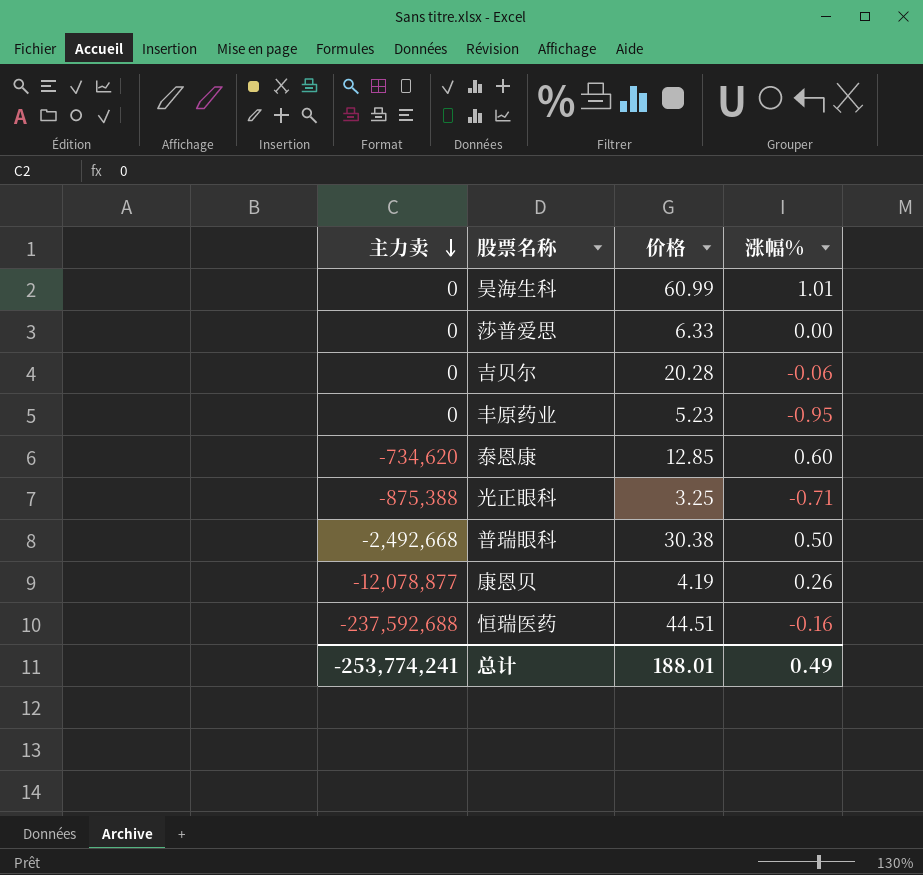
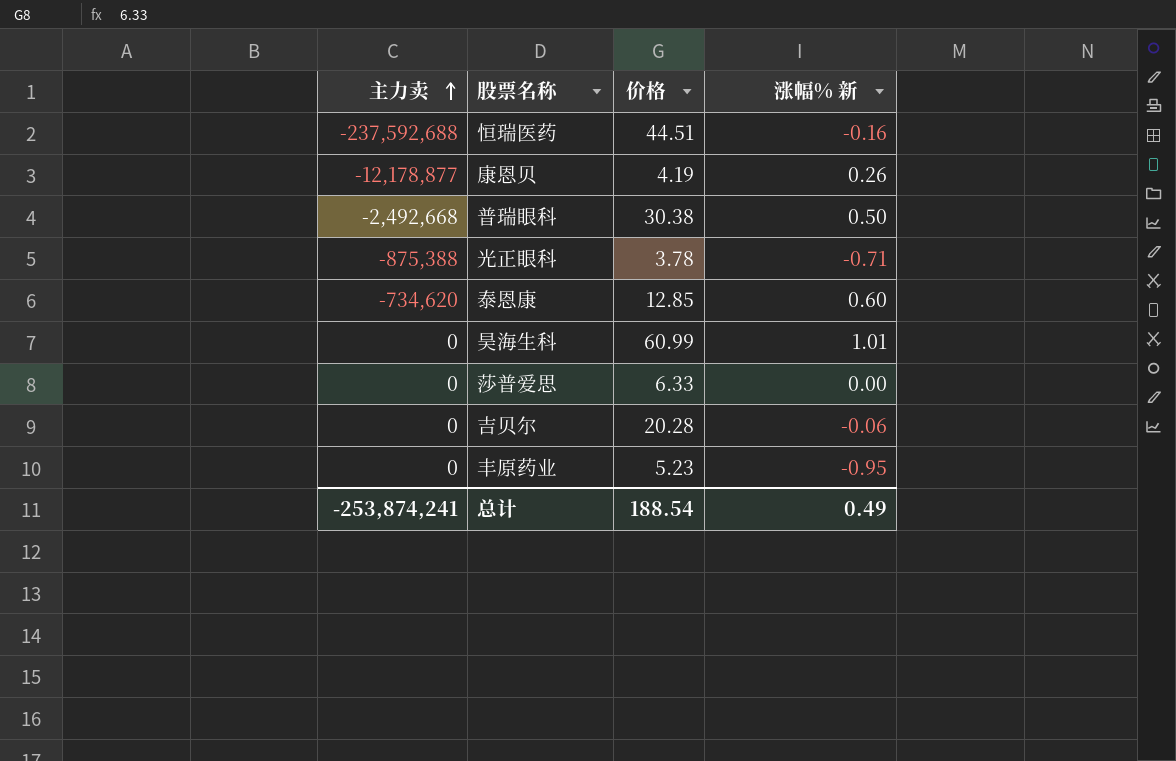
row order: 主力卖 descending -> 主力卖 ascending
column name: 涨幅% -> 涨幅% 新
康恩贝 | 主力卖: -12,078,877 -> -12,178,877
光正眼科 | 价格: 3.25 -> 3.78
总计 | 主力卖: -253,774,241 -> -253,874,241
总计 | 价格: 188.01 -> 188.54

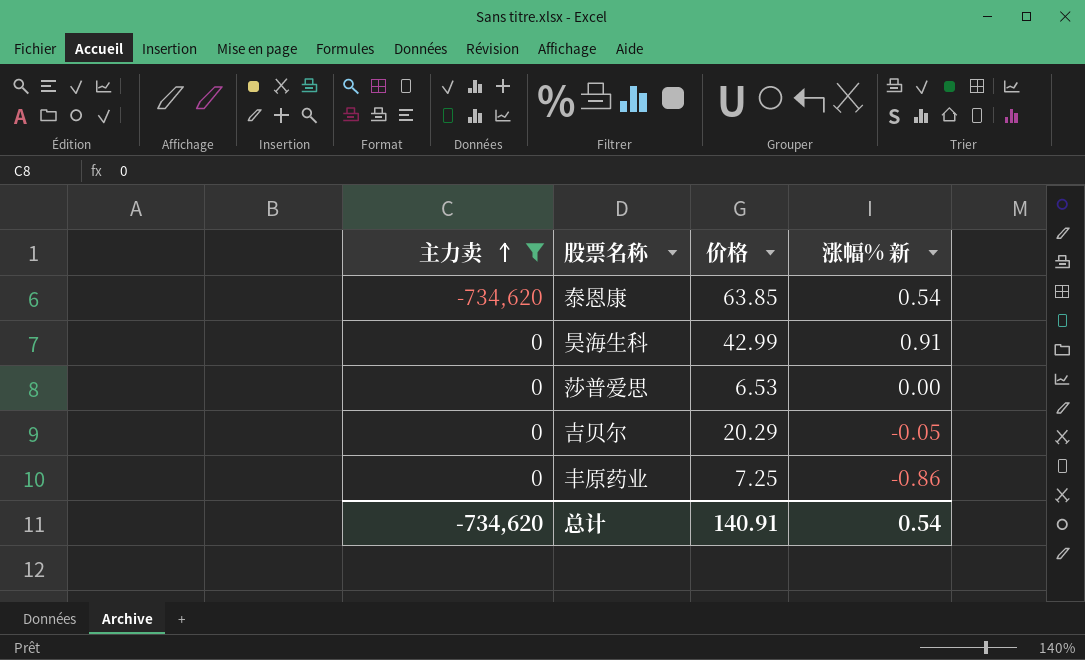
filter: none -> 主力卖 >= -734,620
泰恩康 | 价格: 12.85 -> 63.85
泰恩康 | 涨幅% 新: 0.60 -> 0.54
昊海生科 | 价格: 60.99 -> 42.99
昊海生科 | 涨幅% 新: 1.01 -> 0.91
莎普爱思 | 价格: 6.33 -> 6.53
吉贝尔 | 价格: 20.28 -> 20.29
吉贝尔 | 涨幅% 新: -0.06 -> -0.05
丰原药业 | 价格: 5.23 -> 7.25
丰原药业 | 涨幅% 新: -0.95 -> -0.86
总计 | 主力卖: -253,874,241 -> -734,620
总计 | 价格: 188.54 -> 140.91
总计 | 涨幅% 新: 0.49 -> 0.54

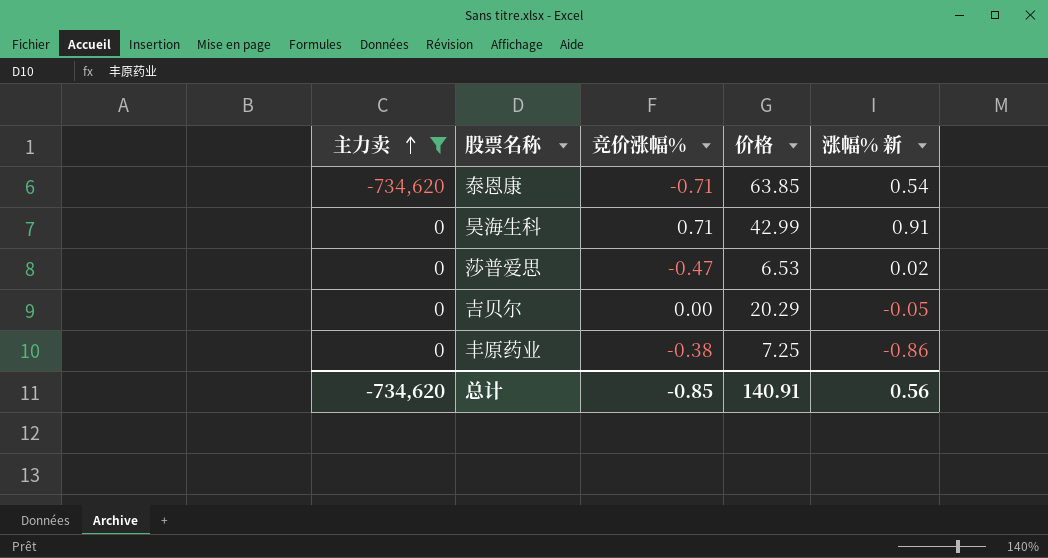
column 竞价涨幅% | position: none -> 3
莎普爱思 | 涨幅% 新: 0.00 -> 0.02
总计 | 涨幅% 新: 0.54 -> 0.56

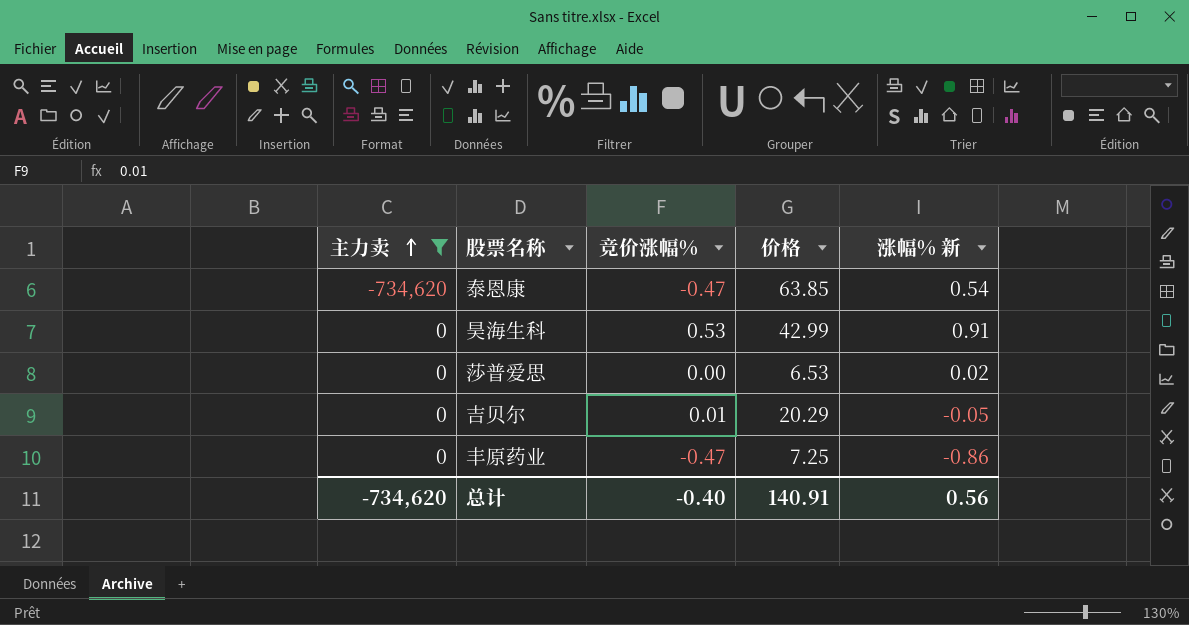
泰恩康 | 竞价涨幅%: -0.71 -> -0.47
昊海生科 | 竞价涨幅%: 0.71 -> 0.53
莎普爱思 | 竞价涨幅%: -0.47 -> 0.00
吉贝尔 | 竞价涨幅%: 0.00 -> 0.01
丰原药业 | 竞价涨幅%: -0.38 -> -0.47
总计 | 竞价涨幅%: -0.85 -> -0.40

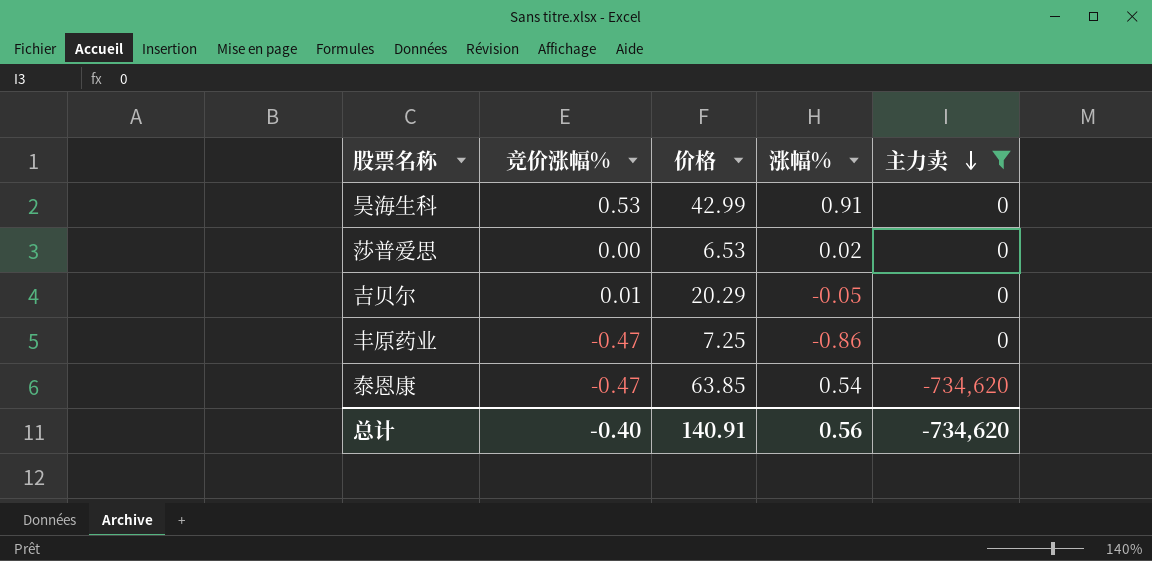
row order: 主力卖 ascending -> 主力卖 descending
column name: 涨幅% 新 -> 涨幅%
column 主力卖 | position: 1 -> 5

